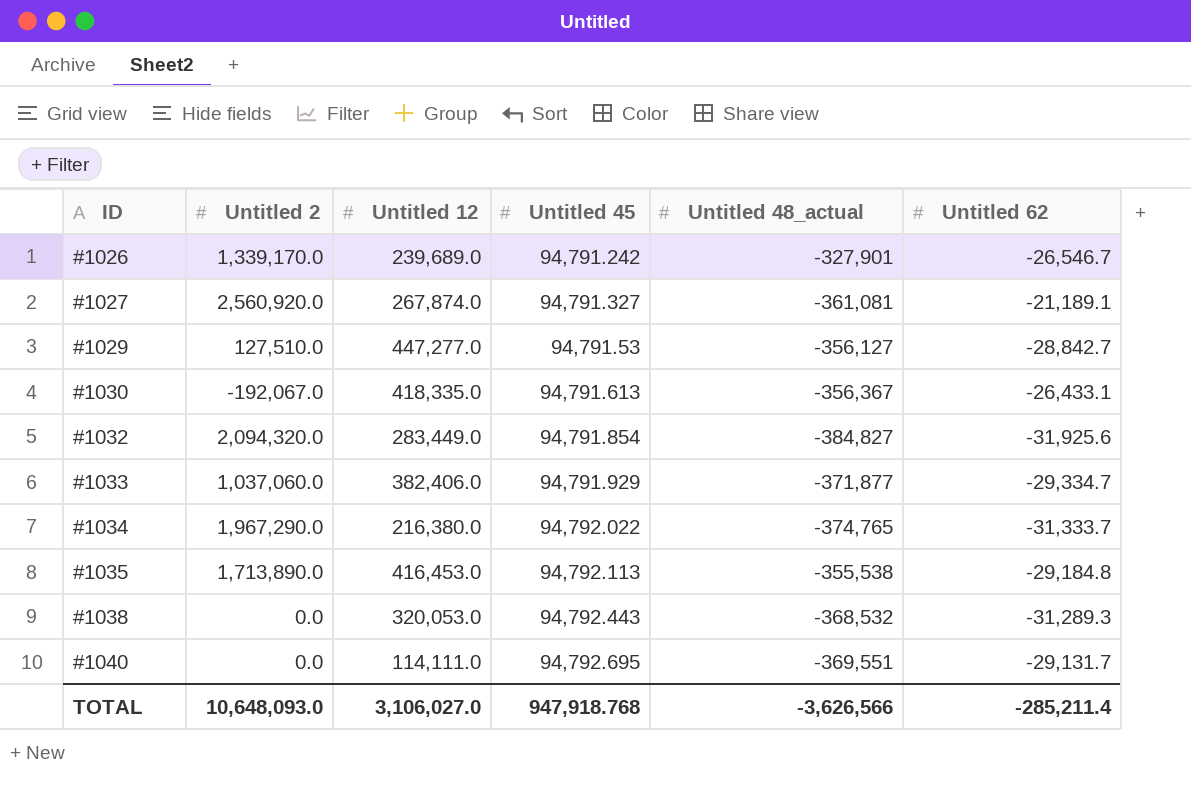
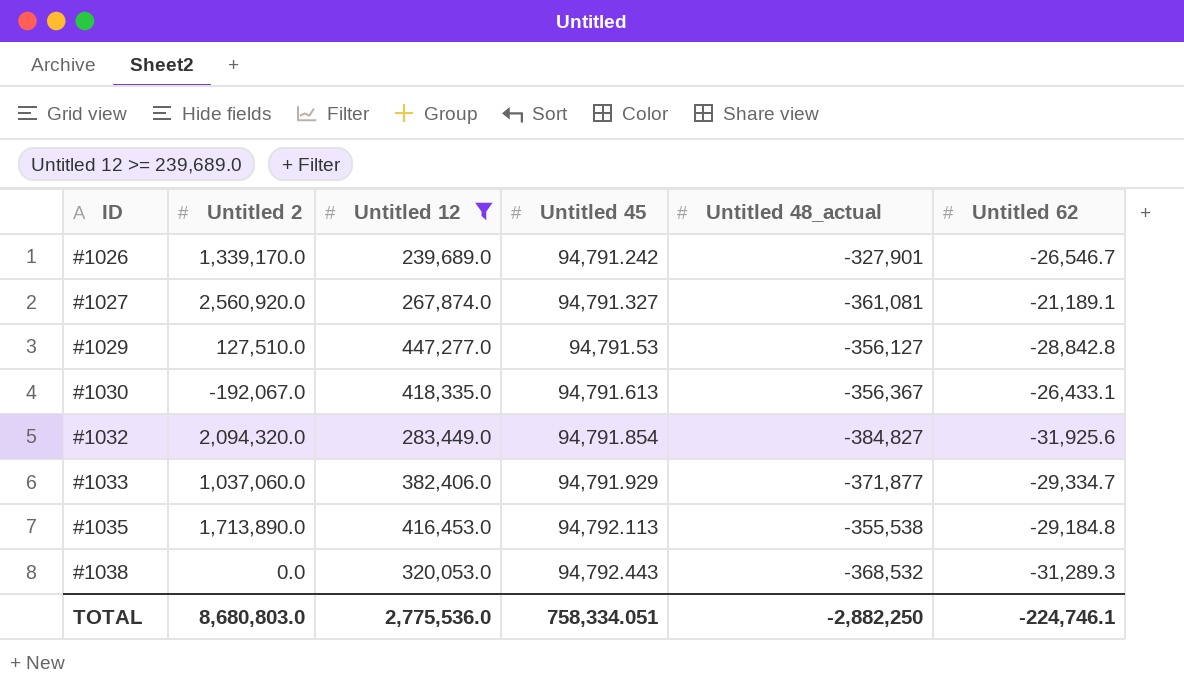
filter: none -> Untitled 12 >= 239,689.0
#1029 | Untitled 62: -28,842.7 -> -28,842.8
TOTAL | Untitled 2: 10,648,093.0 -> 8,680,803.0
TOTAL | Untitled 12: 3,106,027.0 -> 2,775,536.0
TOTAL | Untitled 45: 947,918.768 -> 758,334.051
TOTAL | Untitled 48_actual: -3,626,566 -> -2,882,250
TOTAL | Untitled 62: -285,211.4 -> -224,746.1

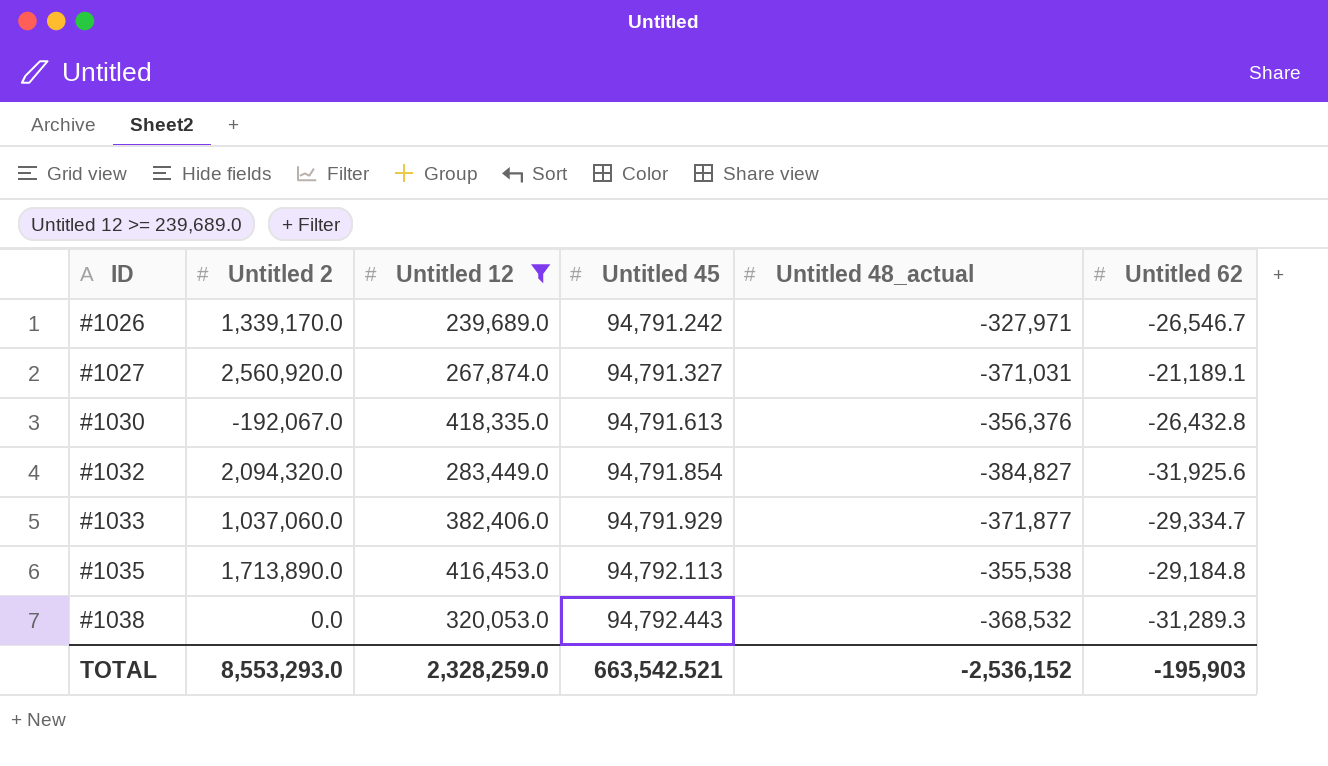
row #1029: 127,510.0 | 447,277.0 | 94,791.53 | -356,127 | -28,842.8 -> none
#1026 | Untitled 48_actual: -327,901 -> -327,971
#1027 | Untitled 48_actual: -361,081 -> -371,031
#1030 | Untitled 48_actual: -356,367 -> -356,376
#1030 | Untitled 62: -26,433.1 -> -26,432.8
TOTAL | Untitled 2: 8,680,803.0 -> 8,553,293.0
TOTAL | Untitled 12: 2,775,536.0 -> 2,328,259.0
TOTAL | Untitled 45: 758,334.051 -> 663,542.521
TOTAL | Untitled 48_actual: -2,882,250 -> -2,536,152
TOTAL | Untitled 62: -224,746.1 -> -195,903

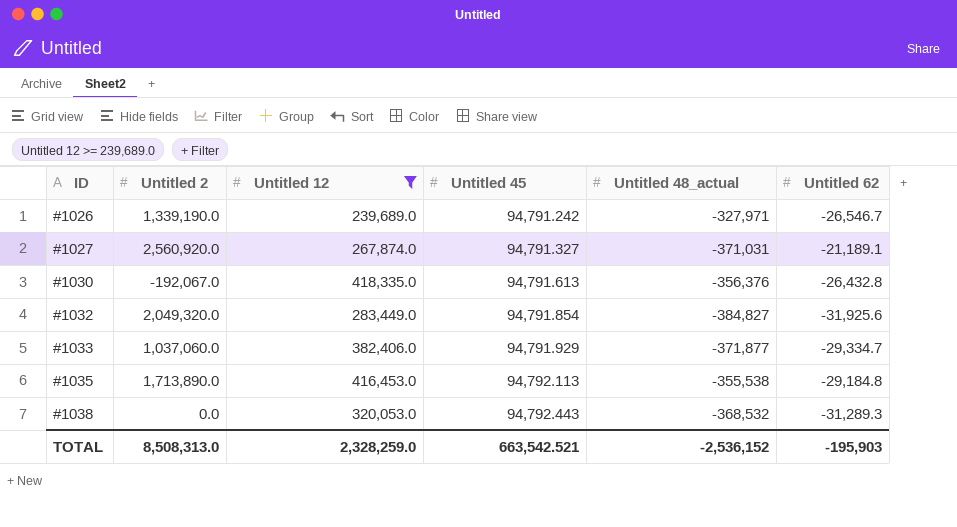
#1026 | Untitled 2: 1,339,170.0 -> 1,339,190.0
#1032 | Untitled 2: 2,094,320.0 -> 2,049,320.0
TOTAL | Untitled 2: 8,553,293.0 -> 8,508,313.0

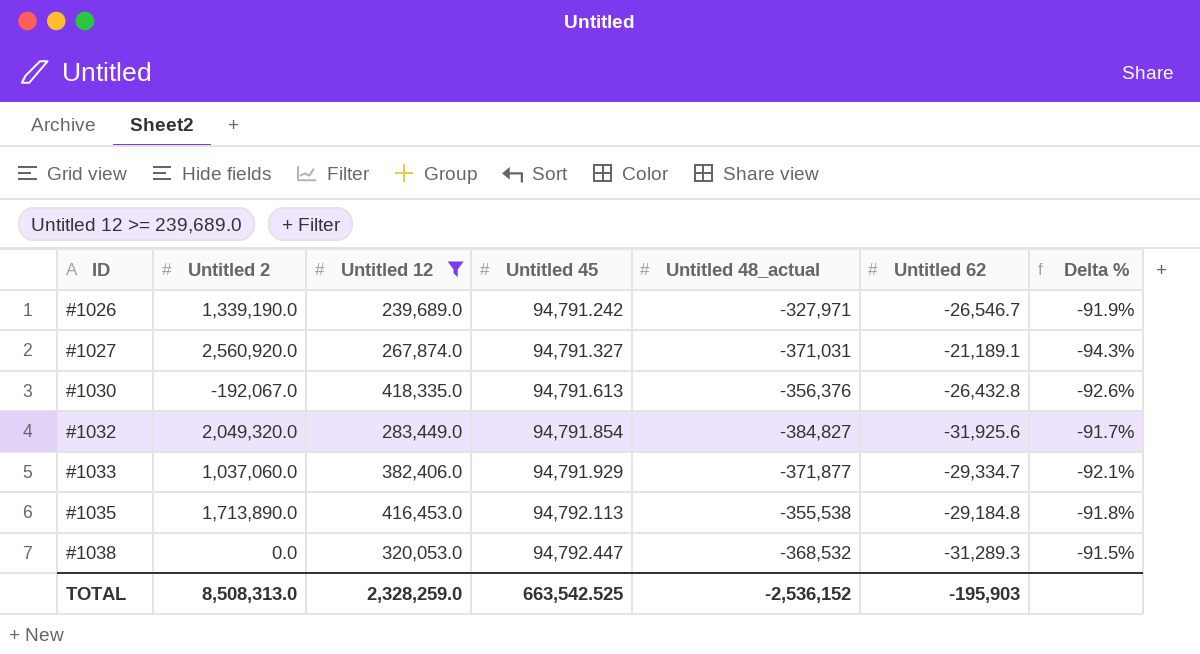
column Delta % | formula: none -> ([Untitled 62] - [Untitled 48_actual]) / [Untitled 48_actual]
#1038 | Untitled 45: 94,792.443 -> 94,792.447
TOTAL | Untitled 45: 663,542.521 -> 663,542.525

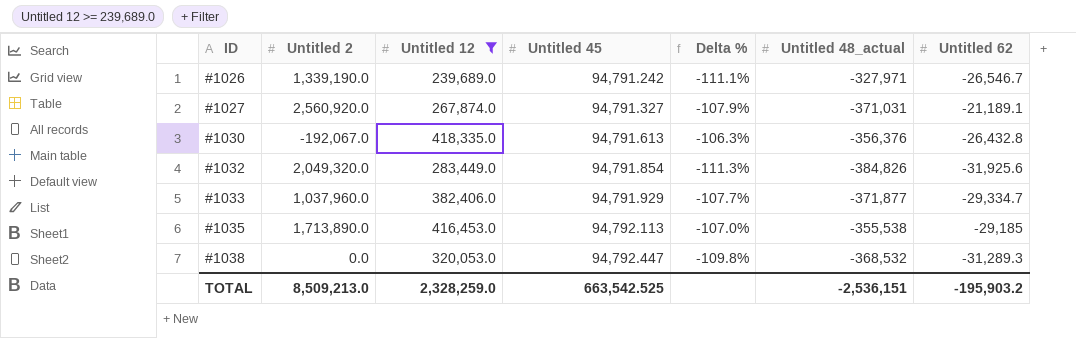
column Delta % | formula: ([Untitled 62] - [Untitled 48_actual]) / [Untitled 48_actual] -> ([Untitled 62] - [Untitled 12]) / [Untitled 12]
column Delta % | position: 7 -> 5
#1032 | Untitled 48_actual: -384,827 -> -384,826
#1033 | Untitled 2: 1,037,060.0 -> 1,037,960.0
#1035 | Untitled 62: -29,184.8 -> -29,185
TOTAL | Untitled 2: 8,508,313.0 -> 8,509,213.0
TOTAL | Untitled 48_actual: -2,536,152 -> -2,536,151
TOTAL | Untitled 62: -195,903 -> -195,903.2

